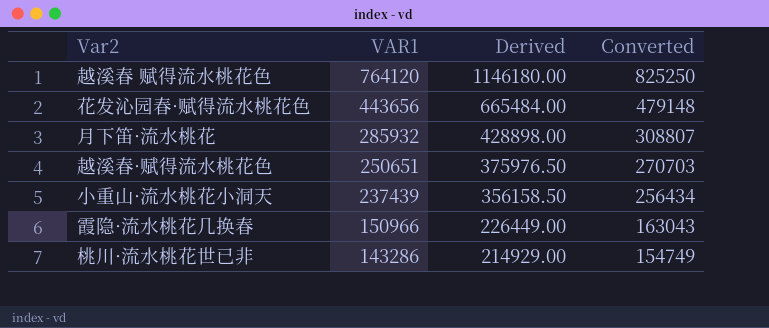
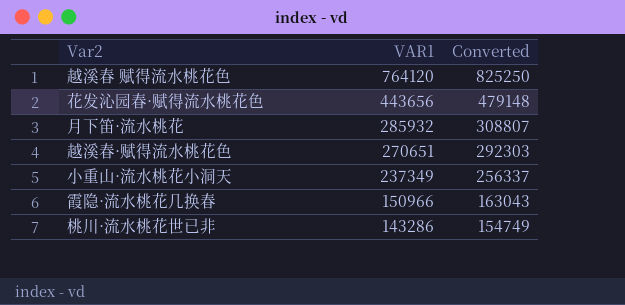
column Derived | formula: [VAR1] * 1.5 -> none
越溪春·赋得流水桃花色 | VAR1: 250651 -> 270651
越溪春·赋得流水桃花色 | Converted: 270703 -> 292303
小重山·流水桃花小洞天 | VAR1: 237439 -> 237349
小重山·流水桃花小洞天 | Converted: 256434 -> 256337

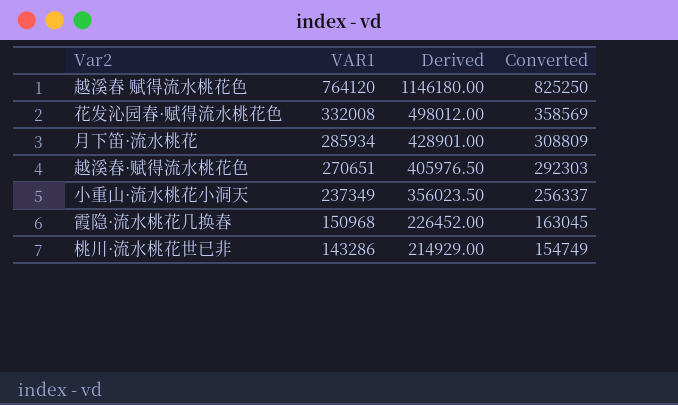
column Derived | formula: none -> [VAR1] * 1.5
花发沁园春·赋得流水桃花色 | VAR1: 443656 -> 332008
花发沁园春·赋得流水桃花色 | Converted: 479148 -> 358569
月下笛·流水桃花 | VAR1: 285932 -> 285934
月下笛·流水桃花 | Converted: 308807 -> 308809
霞隐·流水桃花几换春 | VAR1: 150966 -> 150968
霞隐·流水桃花几换春 | Converted: 163043 -> 163045

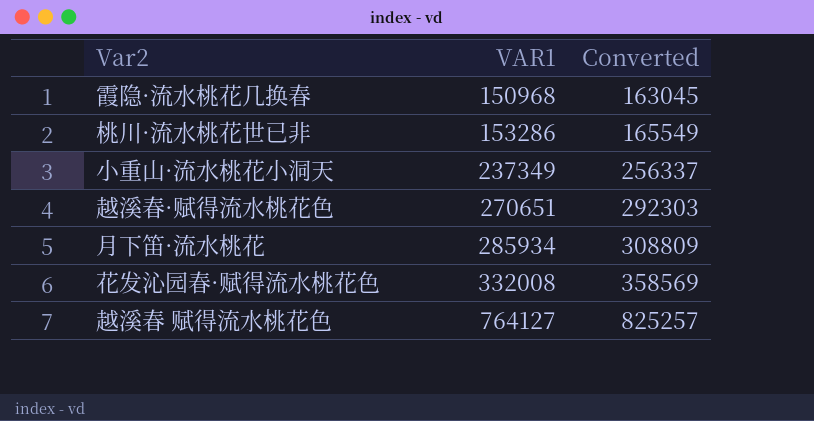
row order: VAR1 descending -> VAR1 ascending
column Derived | formula: [VAR1] * 1.5 -> none
桃川·流水桃花世已非 | VAR1: 143286 -> 153286
桃川·流水桃花世已非 | Converted: 154749 -> 165549
越溪春 赋得流水桃花色 | VAR1: 764120 -> 764127
越溪春 赋得流水桃花色 | Converted: 825250 -> 825257

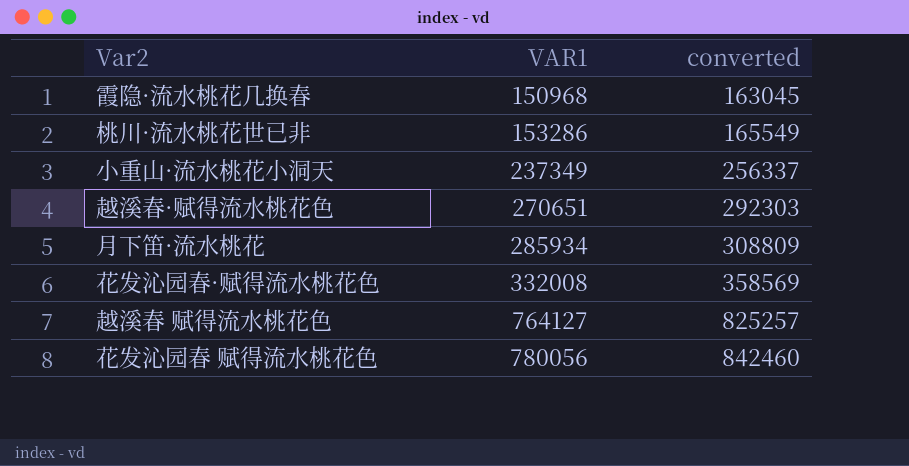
column name: Converted -> converted
row 花发沁园春 赋得流水桃花色: none -> 780056 | 842460

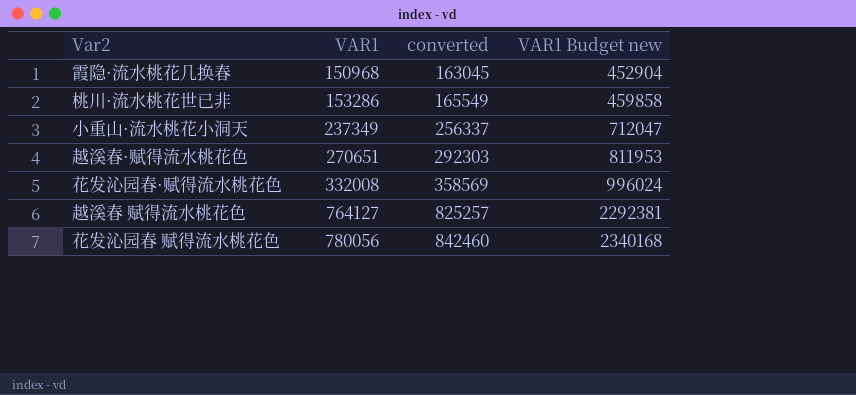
column VAR1 Budget new | formula: none -> [VAR1] * 3
row 月下笛·流水桃花: 285934 | 308809 -> none

